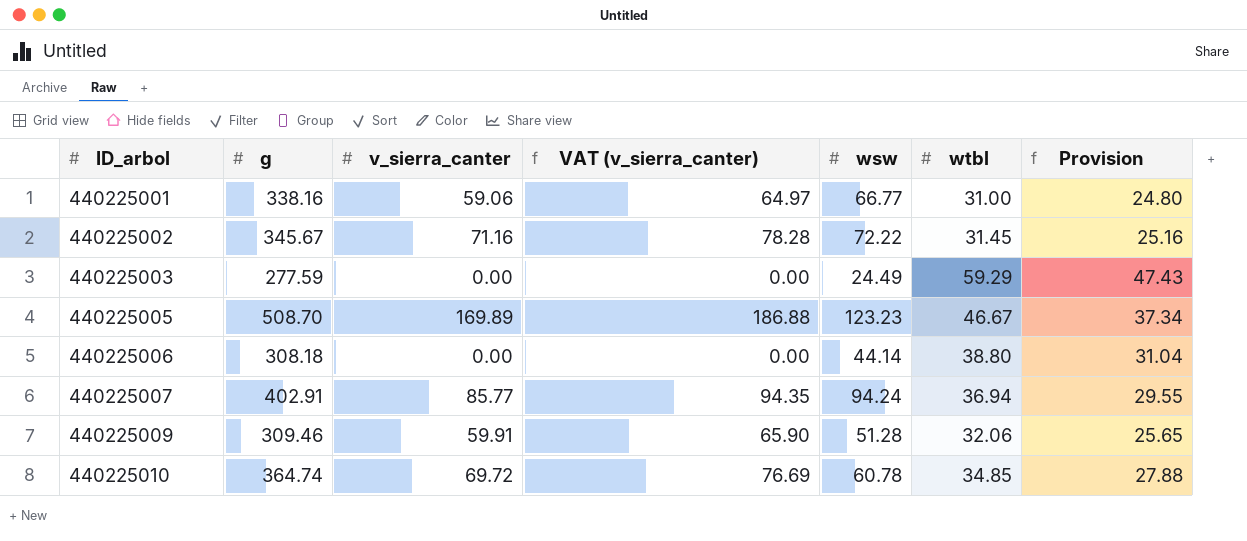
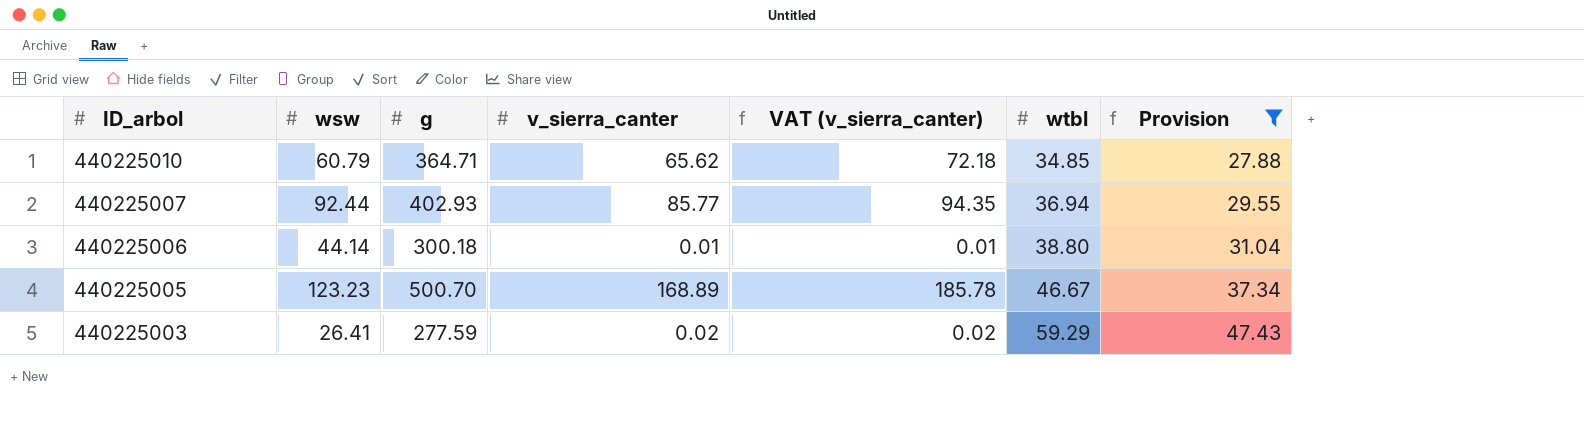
filter: none -> Provision >= 27.88
row order: ID_arbol ascending -> ID_arbol descending
column wsw | position: 5 -> 2
440225010 | wsw: 60.78 -> 60.79
440225010 | g: 364.74 -> 364.71
440225010 | v_sierra_canter: 69.72 -> 65.62
440225010 | VAT (v_sierra_canter): 76.69 -> 72.18
440225007 | wsw: 94.24 -> 92.44
440225007 | g: 402.91 -> 402.93
440225006 | g: 308.18 -> 300.18
440225006 | v_sierra_canter: 0.00 -> 0.01
440225006 | VAT (v_sierra_canter): 0.00 -> 0.01
440225005 | g: 508.70 -> 500.70
440225005 | v_sierra_canter: 169.89 -> 168.89
440225005 | VAT (v_sierra_canter): 186.88 -> 185.78
440225003 | wsw: 24.49 -> 26.41
440225003 | v_sierra_canter: 0.00 -> 0.02
440225003 | VAT (v_sierra_canter): 0.00 -> 0.02

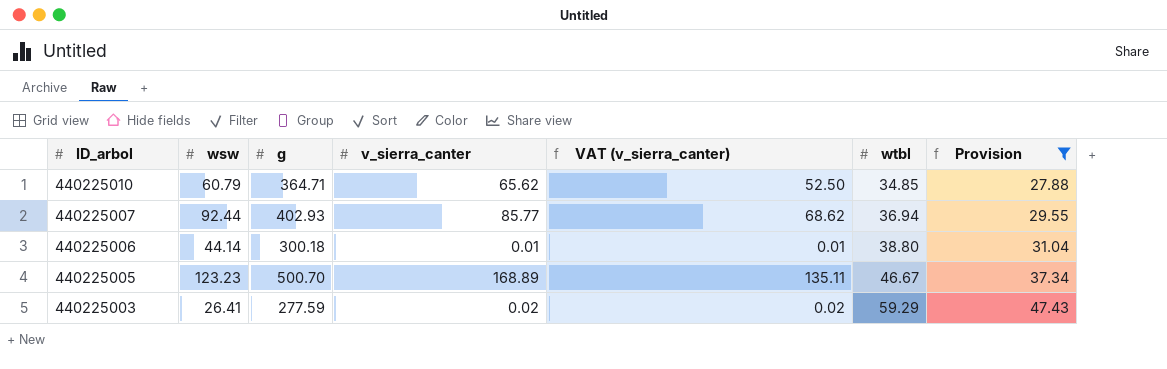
column VAT (v_sierra_canter) | formula: [v_sierra_canter] * 1.1 -> [v_sierra_canter] * 0.8

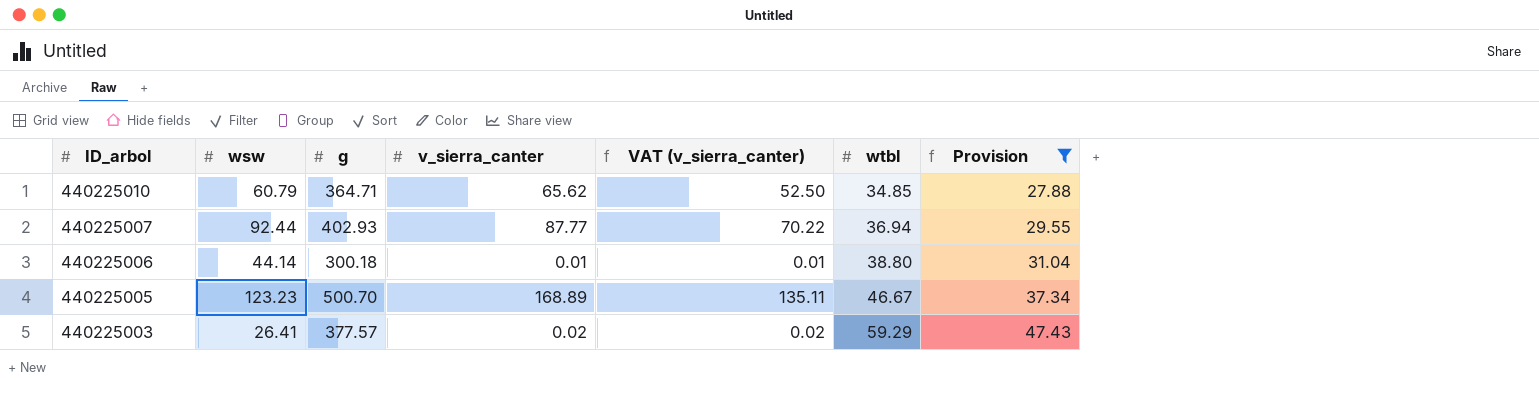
440225007 | v_sierra_canter: 85.77 -> 87.77
440225007 | VAT (v_sierra_canter): 68.62 -> 70.22
440225003 | g: 277.59 -> 377.57

